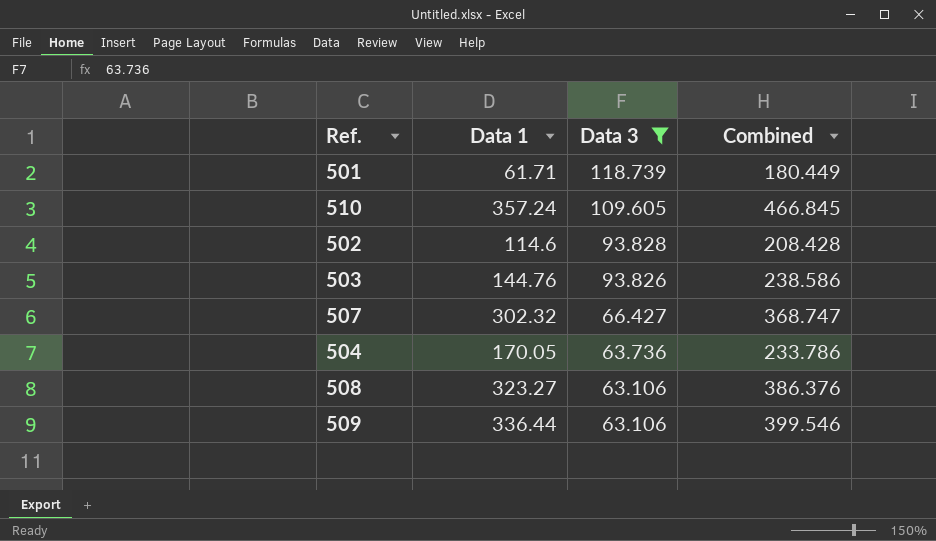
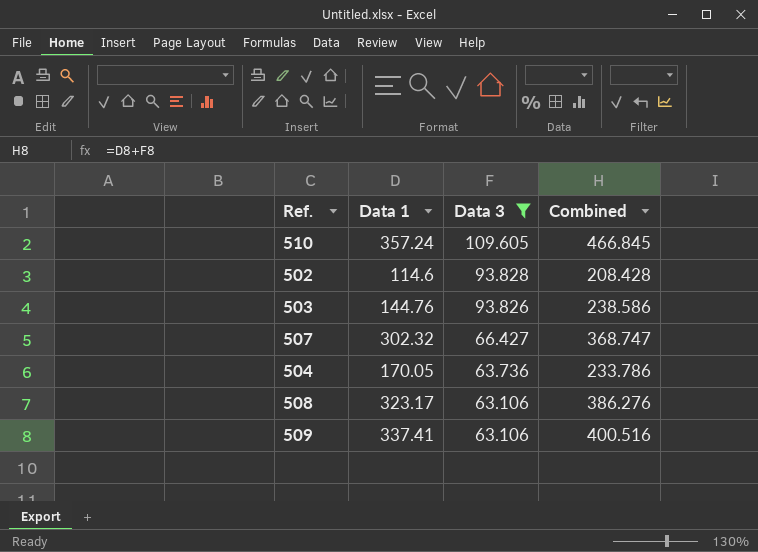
row 501: 61.71 | 118.739 | 180.449 -> none
508 | Data 1: 323.27 -> 323.17
508 | Combined: 386.376 -> 386.276
509 | Data 1: 336.44 -> 337.41
509 | Combined: 399.546 -> 400.516

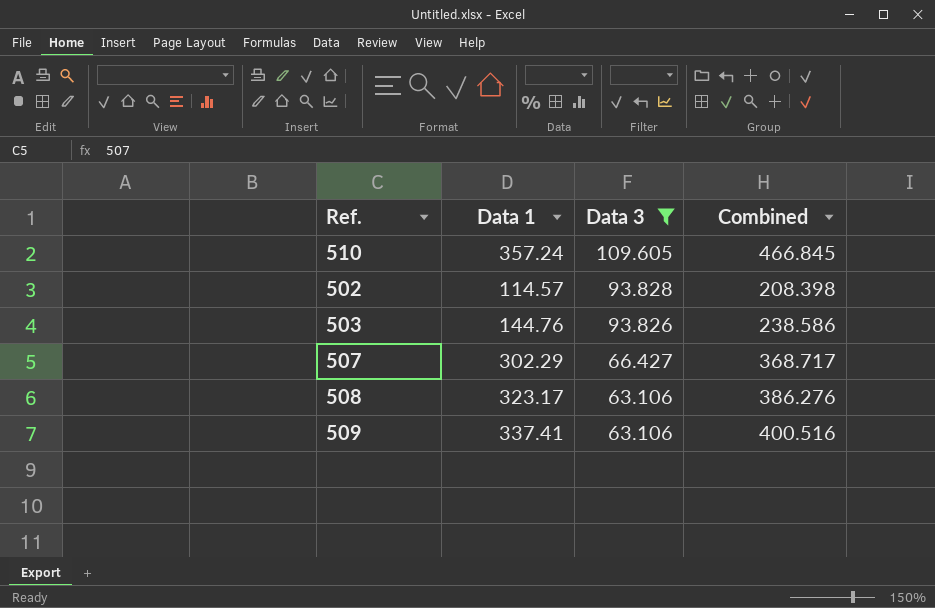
row 504: 170.05 | 63.736 | 233.786 -> none
502 | Data 1: 114.6 -> 114.57
502 | Combined: 208.428 -> 208.398
507 | Data 1: 302.32 -> 302.29
507 | Combined: 368.747 -> 368.717

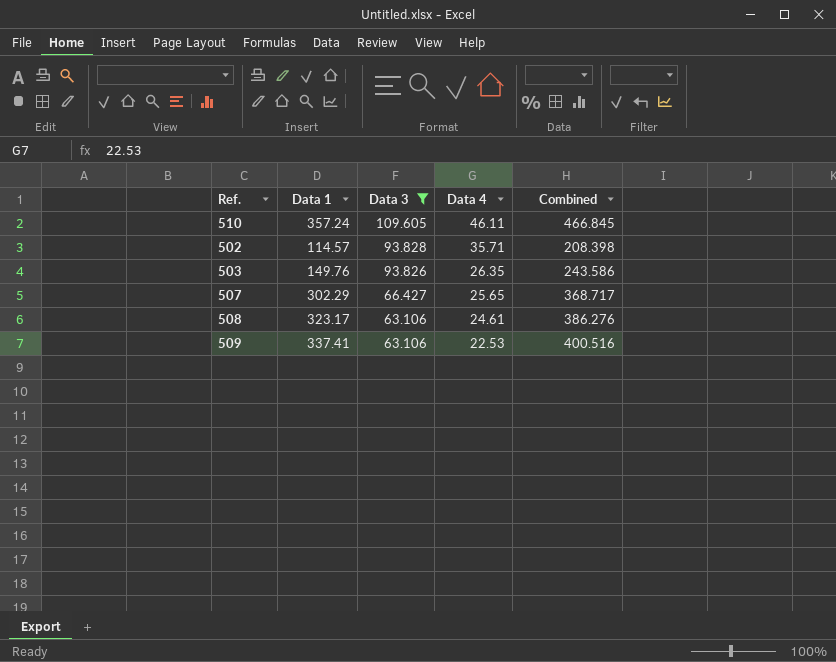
column Data 4 | position: none -> 4
503 | Data 1: 144.76 -> 149.76
503 | Combined: 238.586 -> 243.586

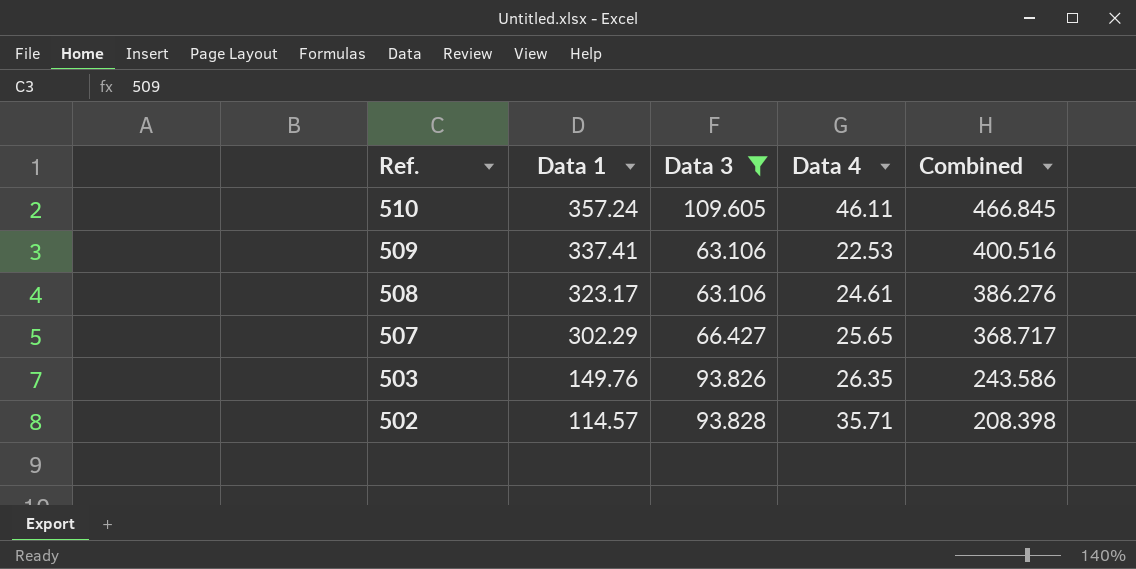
row order: Data 3 descending -> Ref. descending

